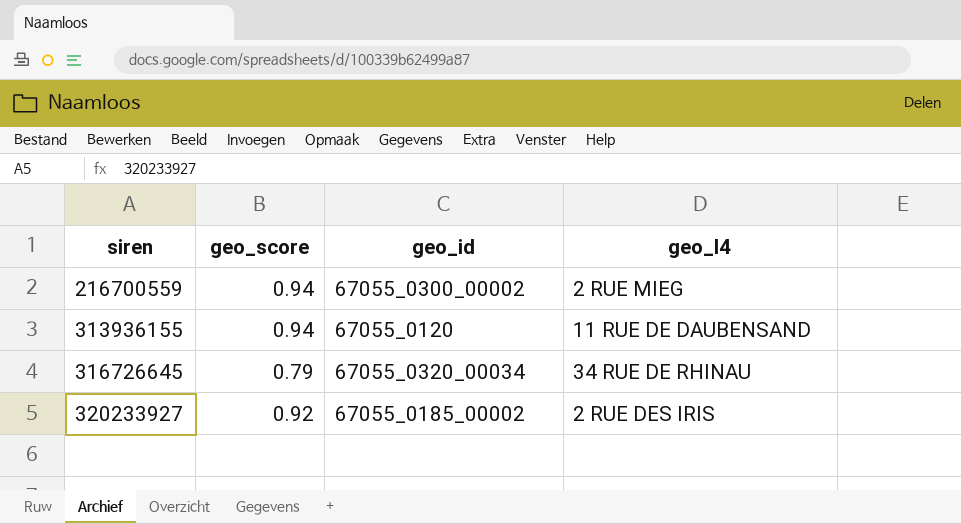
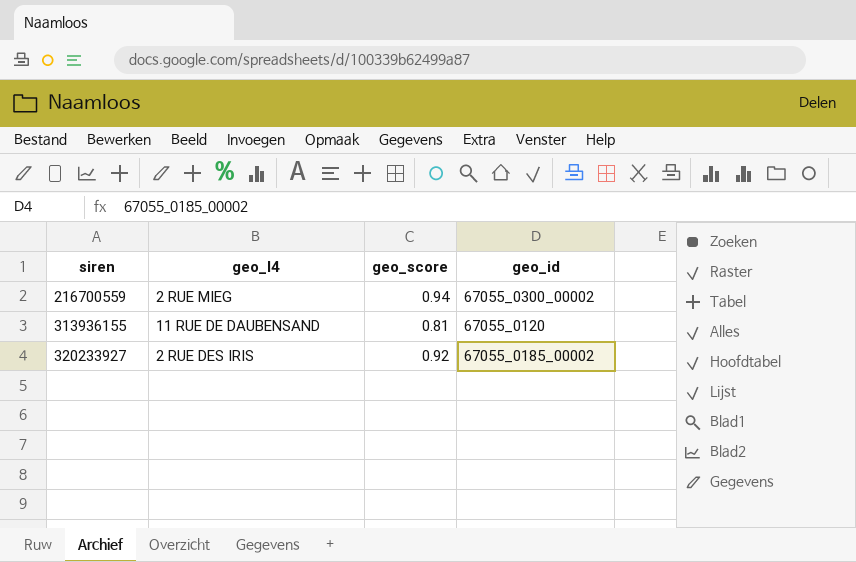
column geo_l4 | position: 4 -> 2
row 316726645: 0.79 | 67055_0320_00034 | 34 RUE DE RHINAU -> none
313936155 | geo_score: 0.94 -> 0.81

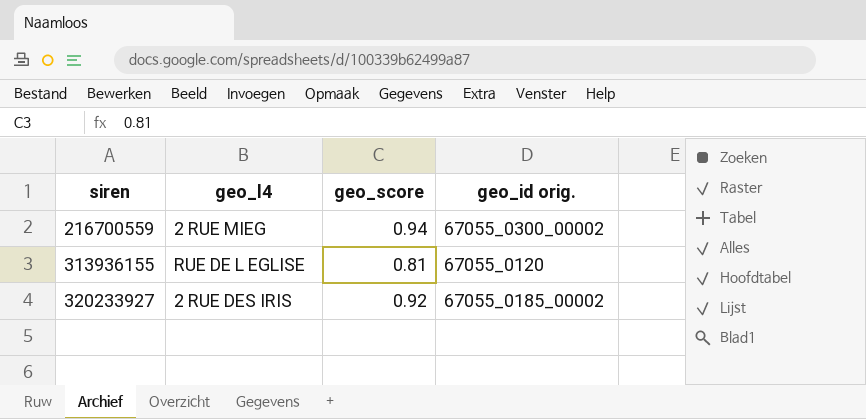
column name: geo_id -> geo_id orig.
313936155 | geo_l4: 11 RUE DE DAUBENSAND -> RUE DE L EGLISE

